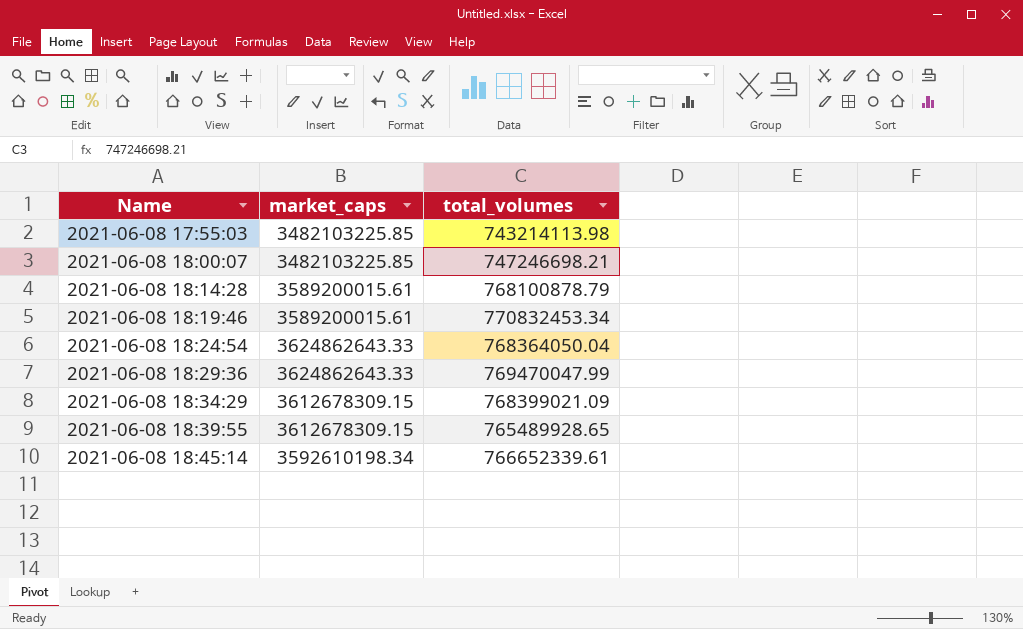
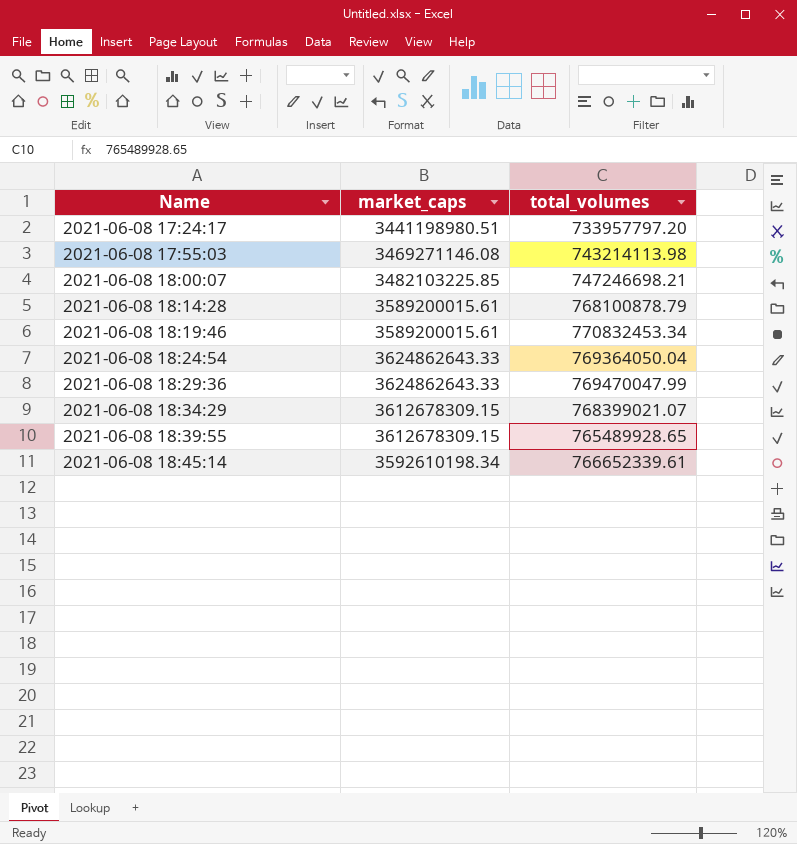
row 2021-06-08 17:24:17: none -> 3441198980.51 | 733957797.20
2021-06-08 17:55:03 | market_caps: 3482103225.85 -> 3469271146.08
2021-06-08 18:24:54 | total_volumes: 768364050.04 -> 769364050.04
2021-06-08 18:34:29 | total_volumes: 768399021.09 -> 768399021.07

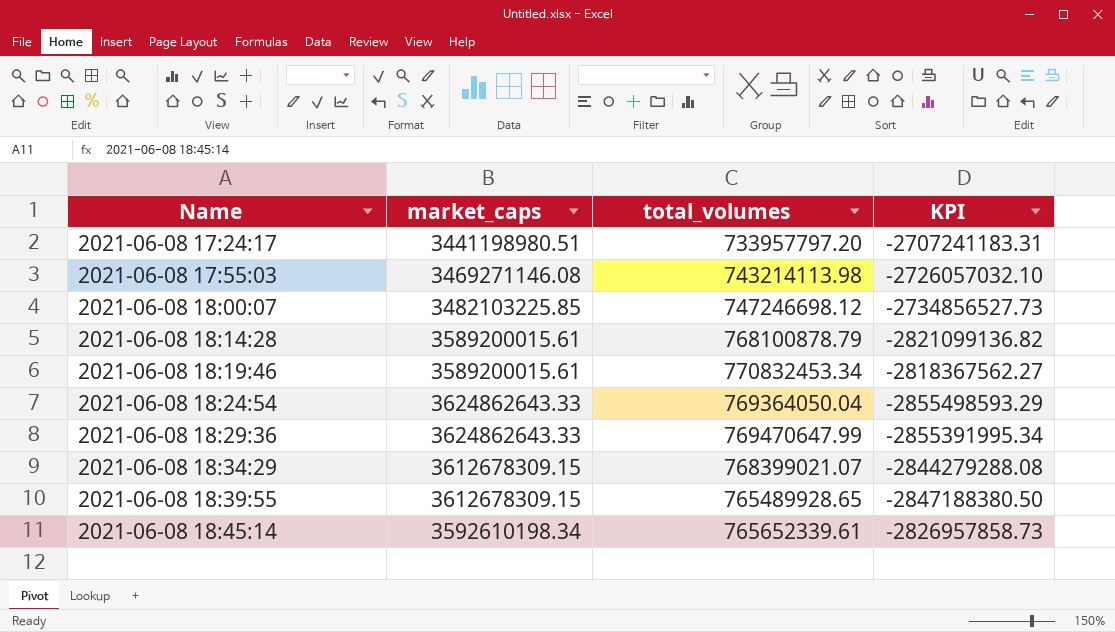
column KPI | formula: none -> [total_volumes] - [market_caps]
2021-06-08 18:00:07 | total_volumes: 747246698.21 -> 747246698.12
2021-06-08 18:29:36 | total_volumes: 769470047.99 -> 769470647.99
2021-06-08 18:45:14 | total_volumes: 766652339.61 -> 765652339.61

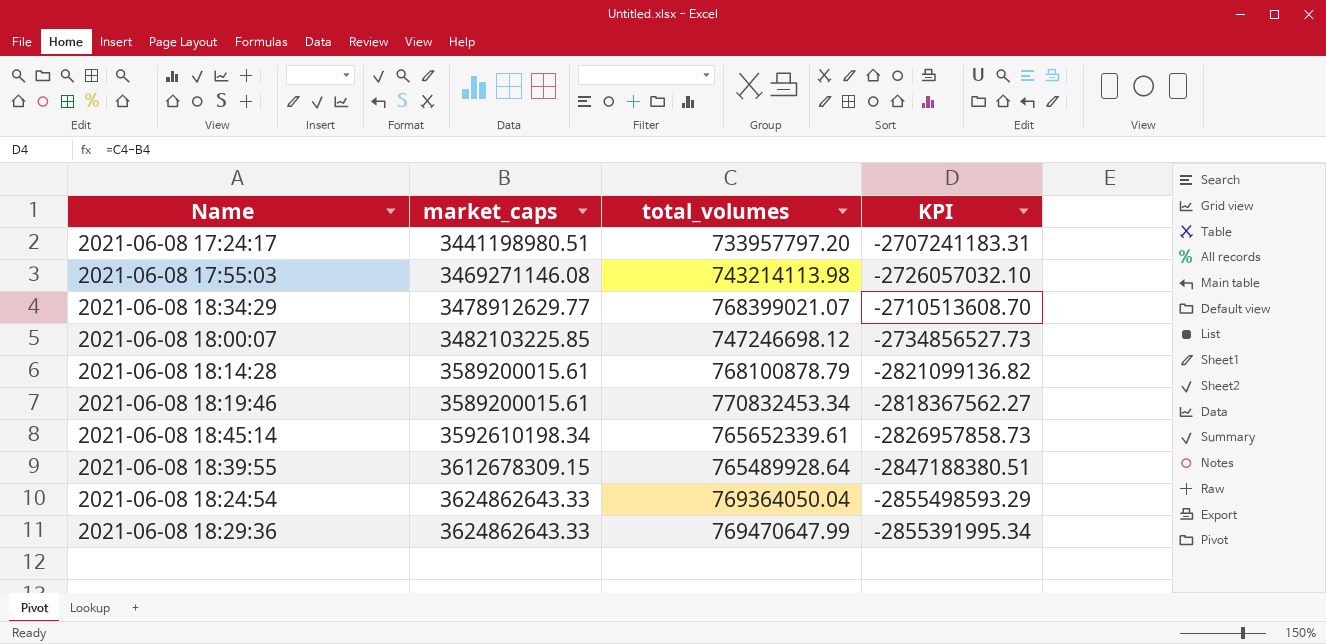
row order: Name ascending -> market_caps ascending
2021-06-08 18:34:29 | market_caps: 3612678309.15 -> 3478912629.77
2021-06-08 18:34:29 | KPI: -2844279288.08 -> -2710513608.70
2021-06-08 18:39:55 | total_volumes: 765489928.65 -> 765489928.64
2021-06-08 18:39:55 | KPI: -2847188380.50 -> -2847188380.51

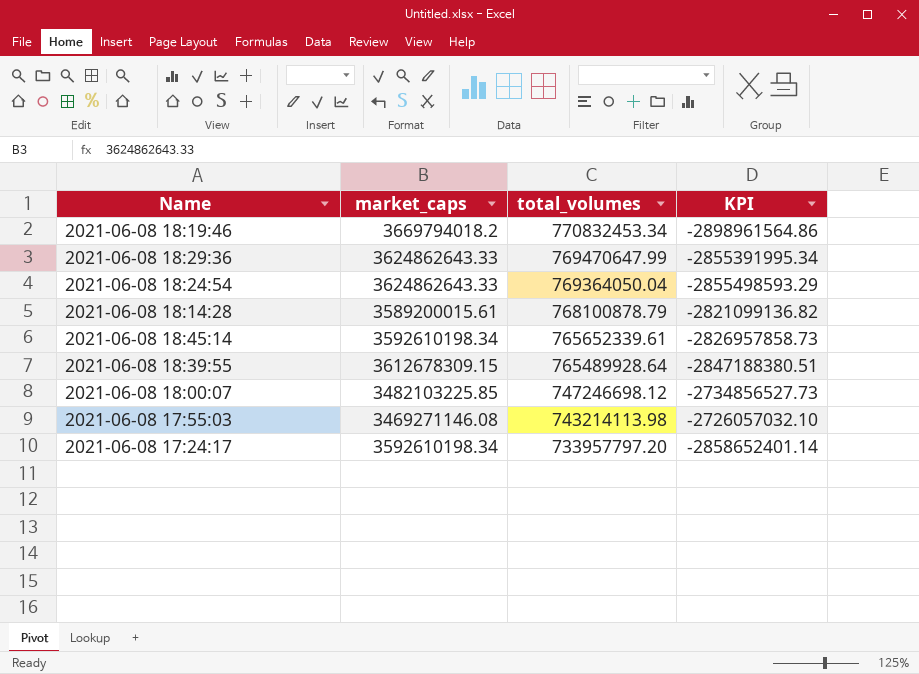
row order: market_caps ascending -> total_volumes descending
row 2021-06-08 18:34:29: 3478912629.77 | 768399021.07 | -2710513608.70 -> none
2021-06-08 18:19:46 | market_caps: 3589200015.61 -> 3669794018.2
2021-06-08 18:19:46 | KPI: -2818367562.27 -> -2898961564.86
2021-06-08 17:24:17 | market_caps: 3441198980.51 -> 3592610198.34
2021-06-08 17:24:17 | KPI: -2707241183.31 -> -2858652401.14

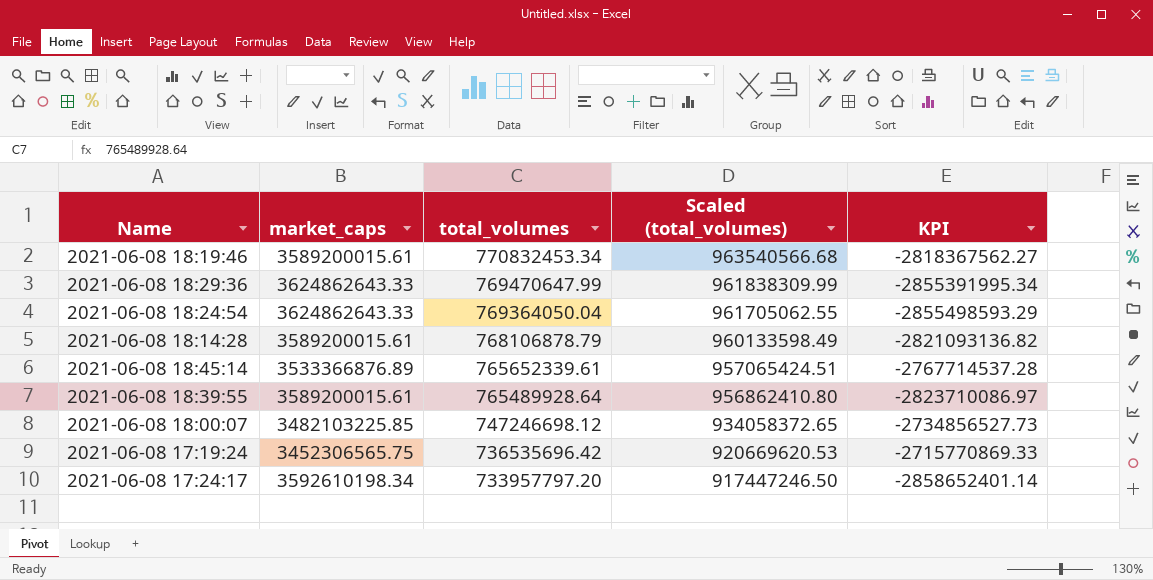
column Scaled (total_volumes) | formula: none -> [total_volumes] * 1.25
row 2021-06-08 17:55:03: 3469271146.08 | 743214113.98 | -2726057032.10 -> none
2021-06-08 18:19:46 | market_caps: 3669794018.2 -> 3589200015.61
2021-06-08 18:19:46 | KPI: -2898961564.86 -> -2818367562.27
2021-06-08 18:14:28 | total_volumes: 768100878.79 -> 768106878.79
2021-06-08 18:14:28 | KPI: -2821099136.82 -> -2821093136.82
2021-06-08 18:45:14 | market_caps: 3592610198.34 -> 3533366876.89
2021-06-08 18:45:14 | KPI: -2826957858.73 -> -2767714537.28
2021-06-08 18:39:55 | market_caps: 3612678309.15 -> 3589200015.61
2021-06-08 18:39:55 | KPI: -2847188380.51 -> -2823710086.97
row 2021-06-08 17:19:24: none -> 3452306565.75 | 736535696.42 | 920669620.53 | -2715770869.33

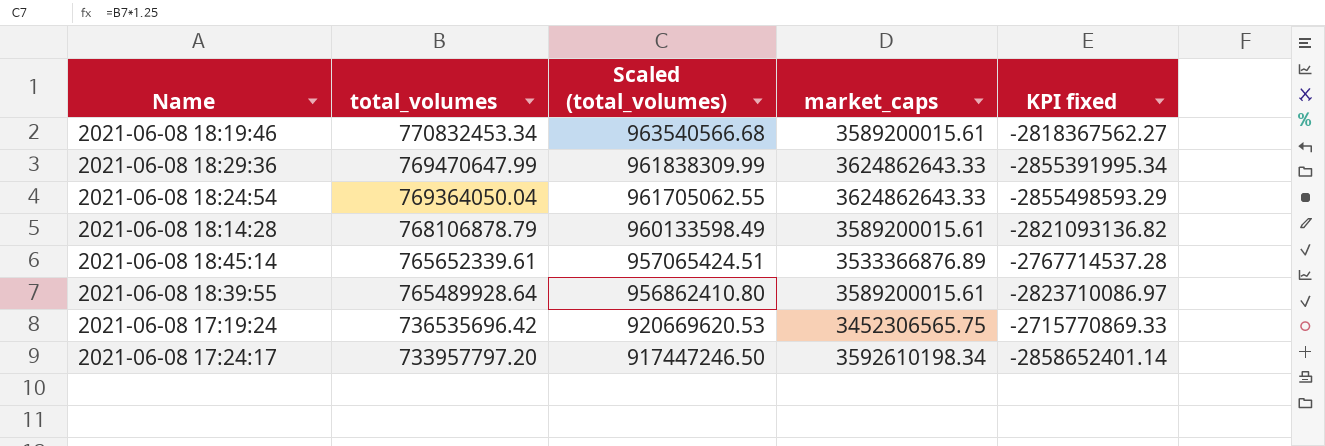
column market_caps | position: 2 -> 4
column name: KPI -> KPI fixed
row 2021-06-08 18:00:07: 3482103225.85 | 747246698.12 | 934058372.65 | -2734856527.73 -> none

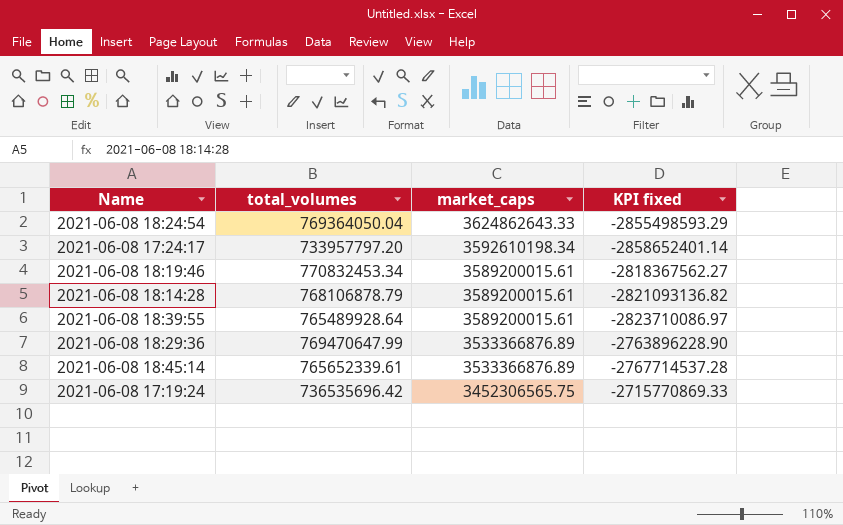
row order: total_volumes descending -> market_caps descending
column Scaled (total_volumes) | formula: [total_volumes] * 1.25 -> none
2021-06-08 18:29:36 | market_caps: 3624862643.33 -> 3533366876.89
2021-06-08 18:29:36 | KPI fixed: -2855391995.34 -> -2763896228.90

